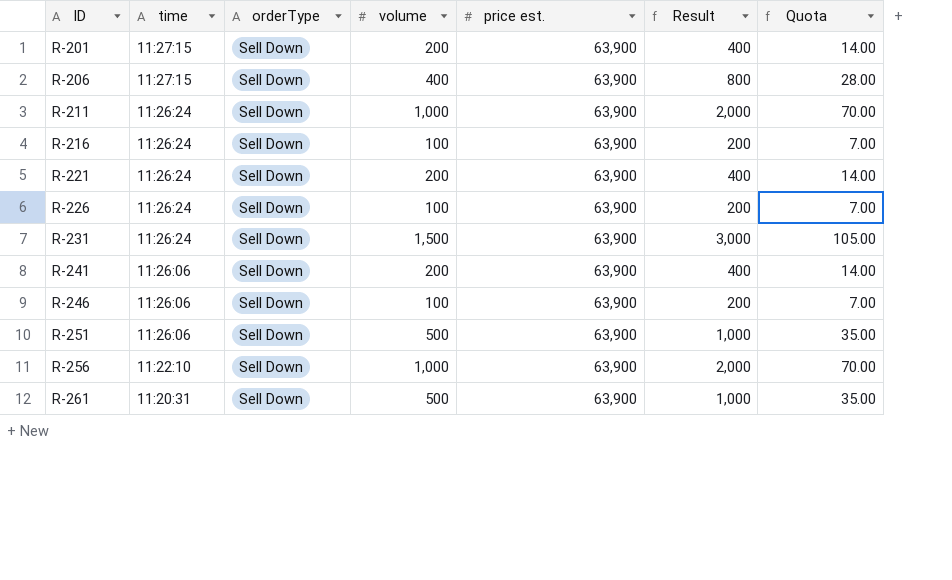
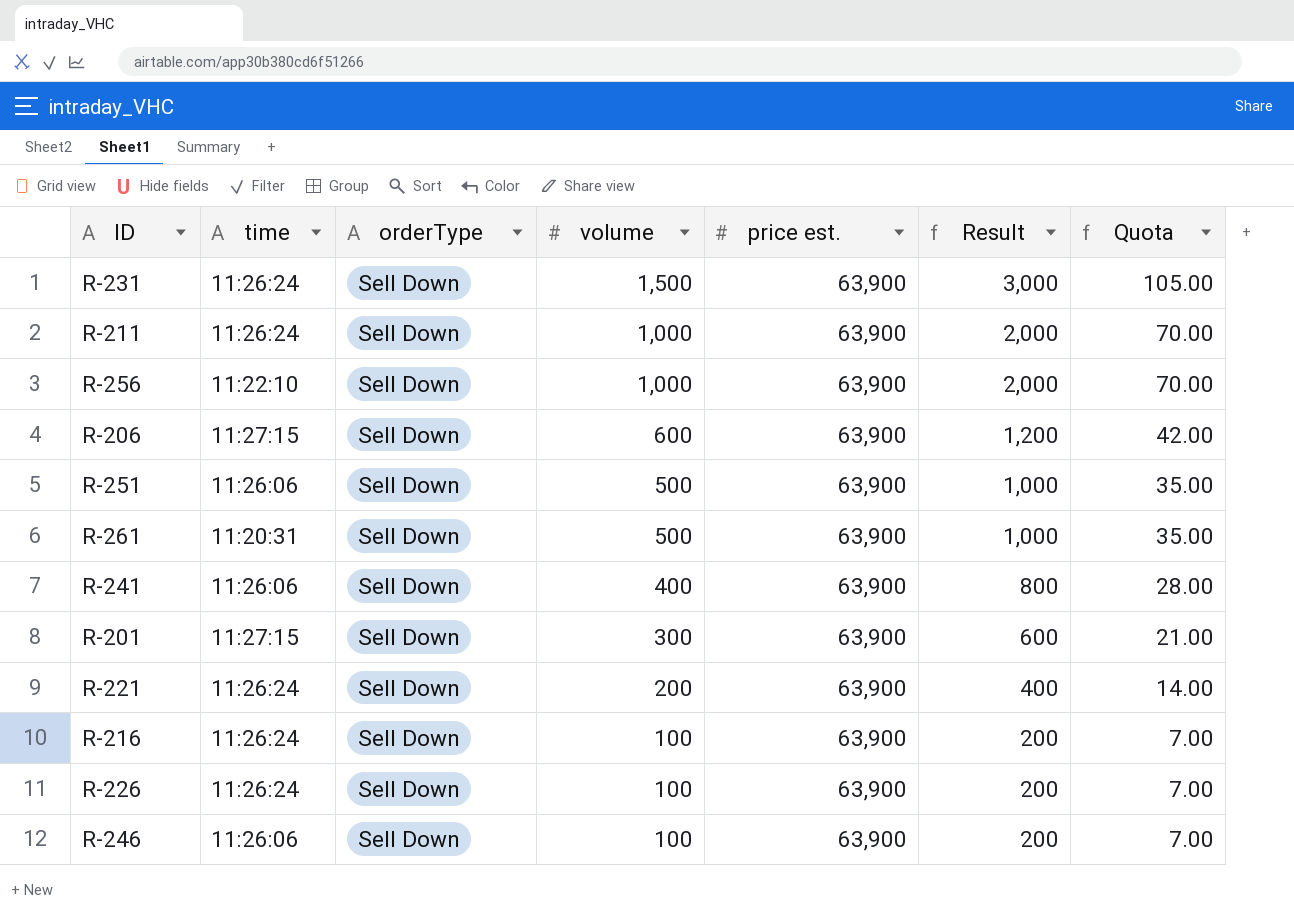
row order: ID ascending -> volume descending
R-206 | volume: 400 -> 600
R-206 | Result: 800 -> 1,200
R-206 | Quota: 28.00 -> 42.00
R-241 | volume: 200 -> 400
R-241 | Result: 400 -> 800
R-241 | Quota: 14.00 -> 28.00
R-201 | volume: 200 -> 300
R-201 | Result: 400 -> 600
R-201 | Quota: 14.00 -> 21.00

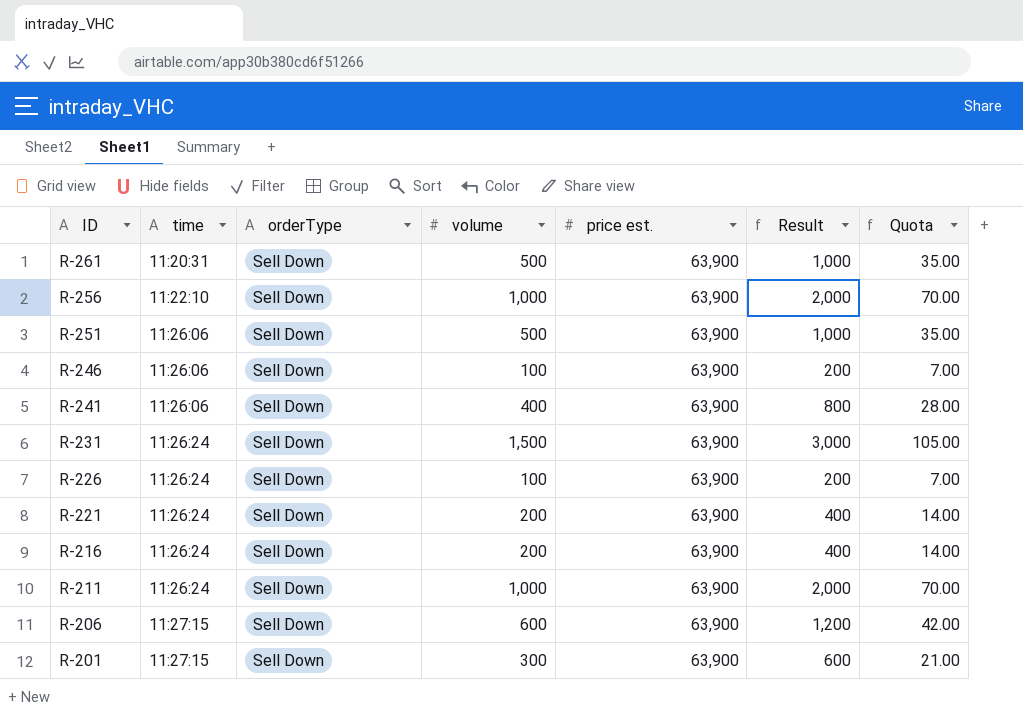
row order: volume descending -> ID descending
R-216 | volume: 100 -> 200
R-216 | Result: 200 -> 400
R-216 | Quota: 7.00 -> 14.00

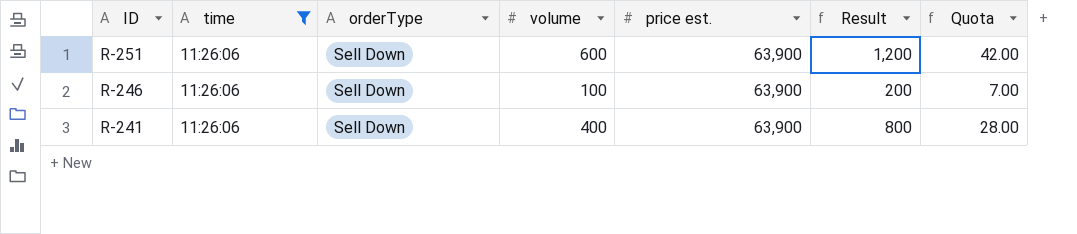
filter: none -> time = 11:26:06
R-251 | volume: 500 -> 600
R-251 | Result: 1,000 -> 1,200
R-251 | Quota: 35.00 -> 42.00

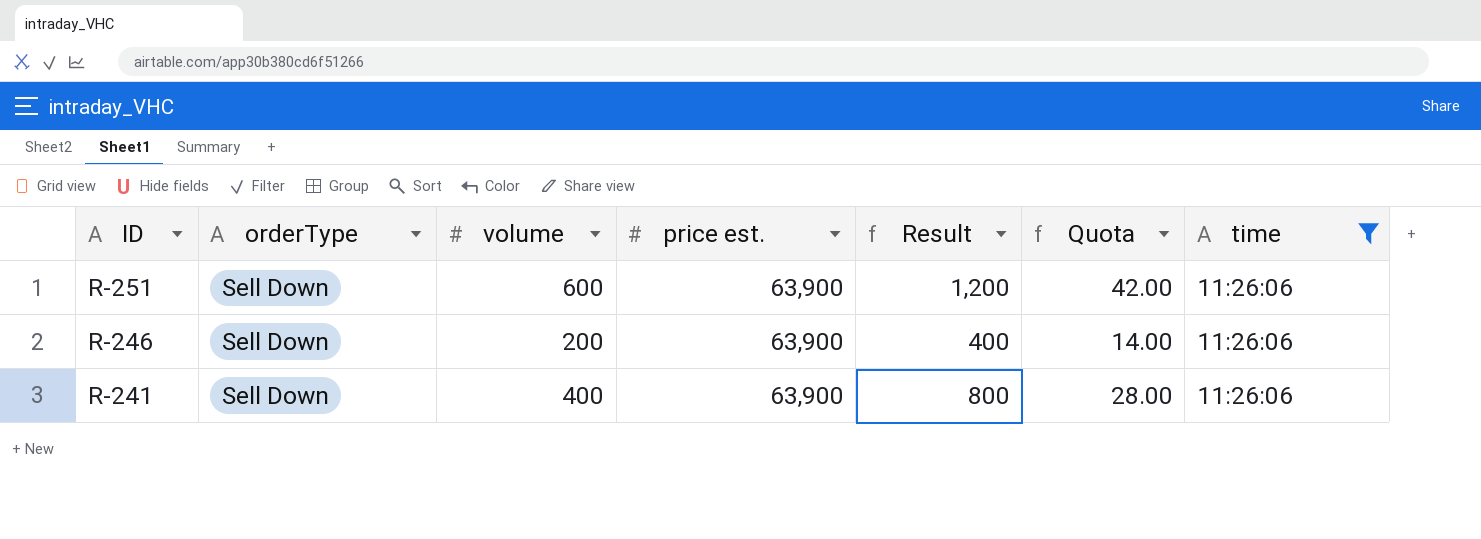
column time | position: 2 -> 7
R-246 | volume: 100 -> 200
R-246 | Result: 200 -> 400
R-246 | Quota: 7.00 -> 14.00

